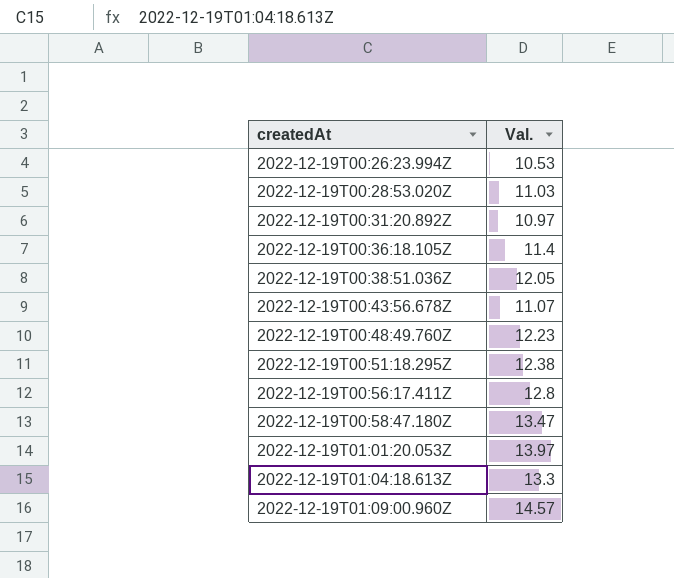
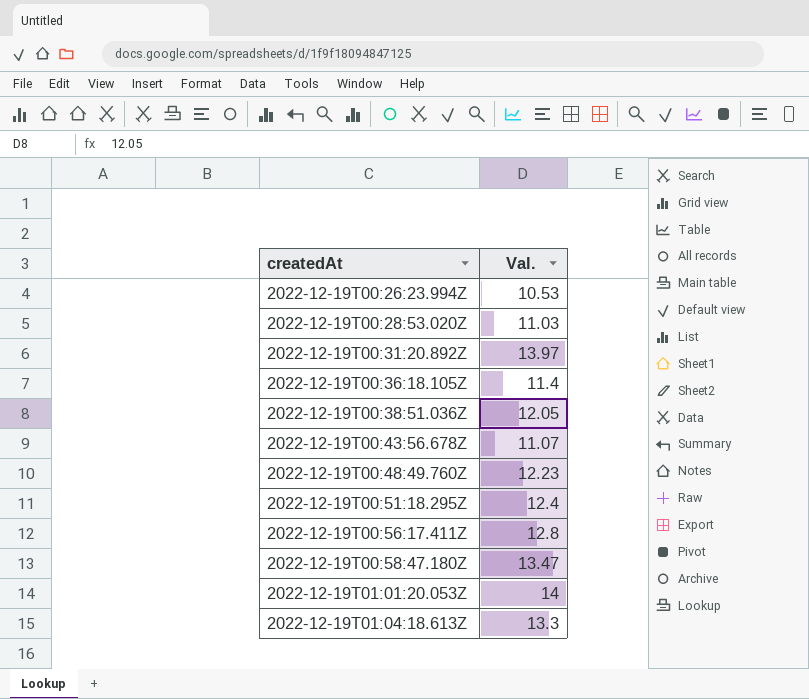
row 2022-12-19T01:09:00.960Z: 14.57 -> none
2022-12-19T00:31:20.892Z | Val.: 10.97 -> 13.97
2022-12-19T00:51:18.295Z | Val.: 12.38 -> 12.4
2022-12-19T01:01:20.053Z | Val.: 13.97 -> 14

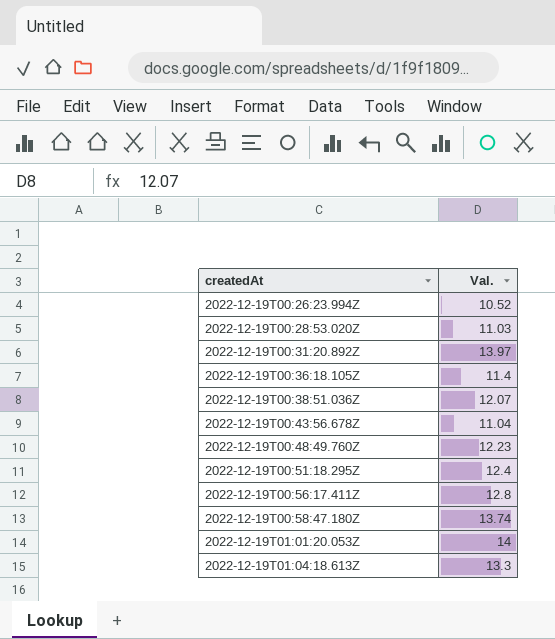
2022-12-19T00:26:23.994Z | Val.: 10.53 -> 10.52
2022-12-19T00:38:51.036Z | Val.: 12.05 -> 12.07
2022-12-19T00:43:56.678Z | Val.: 11.07 -> 11.04
2022-12-19T00:58:47.180Z | Val.: 13.47 -> 13.74

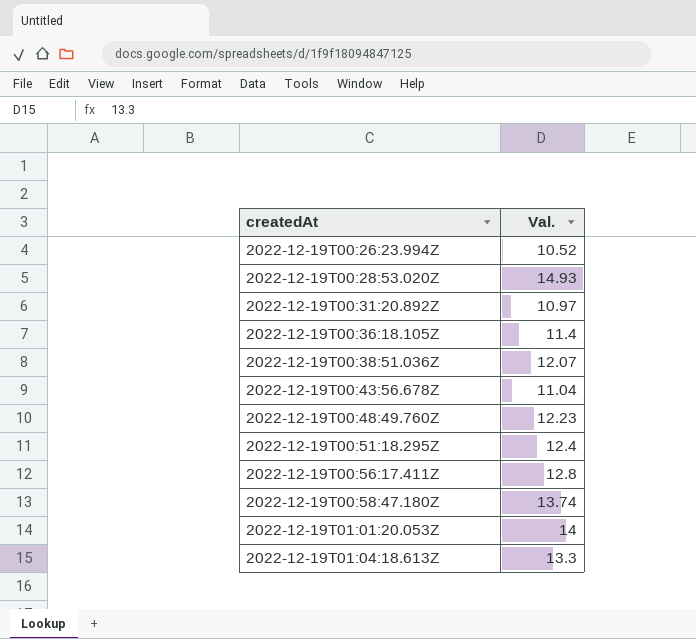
2022-12-19T00:28:53.020Z | Val.: 11.03 -> 14.93
2022-12-19T00:31:20.892Z | Val.: 13.97 -> 10.97

